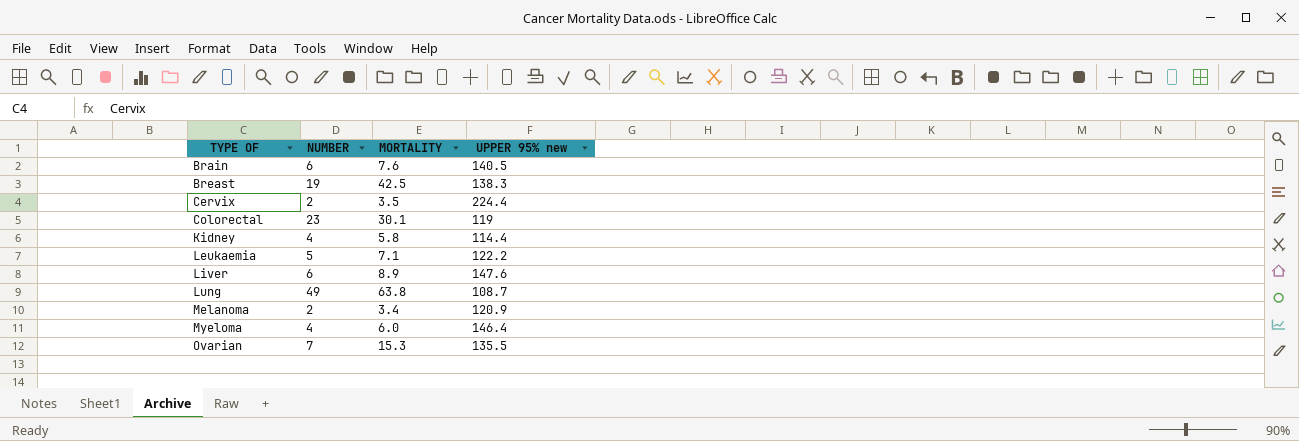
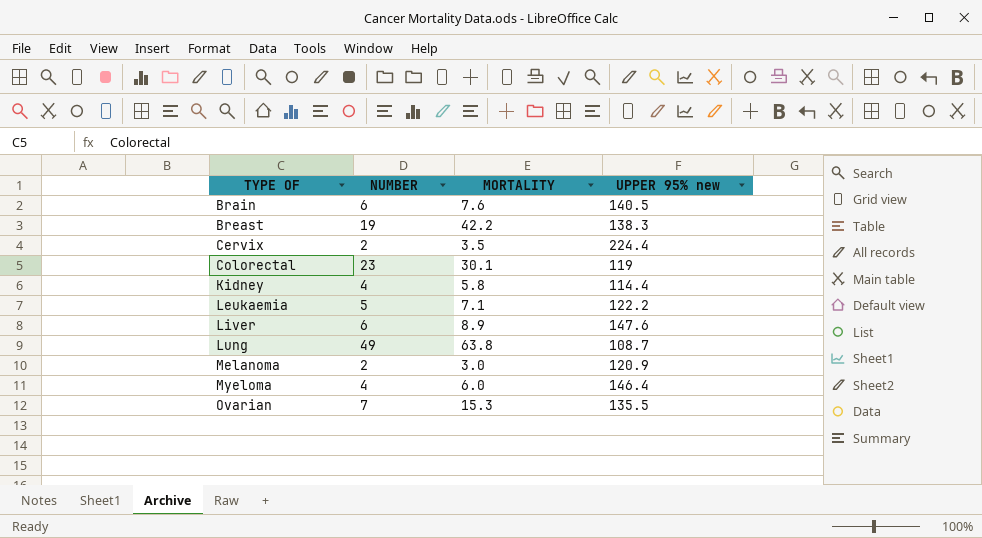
Breast | MORTALITY: 42.5 -> 42.2
Melanoma | MORTALITY: 3.4 -> 3.0

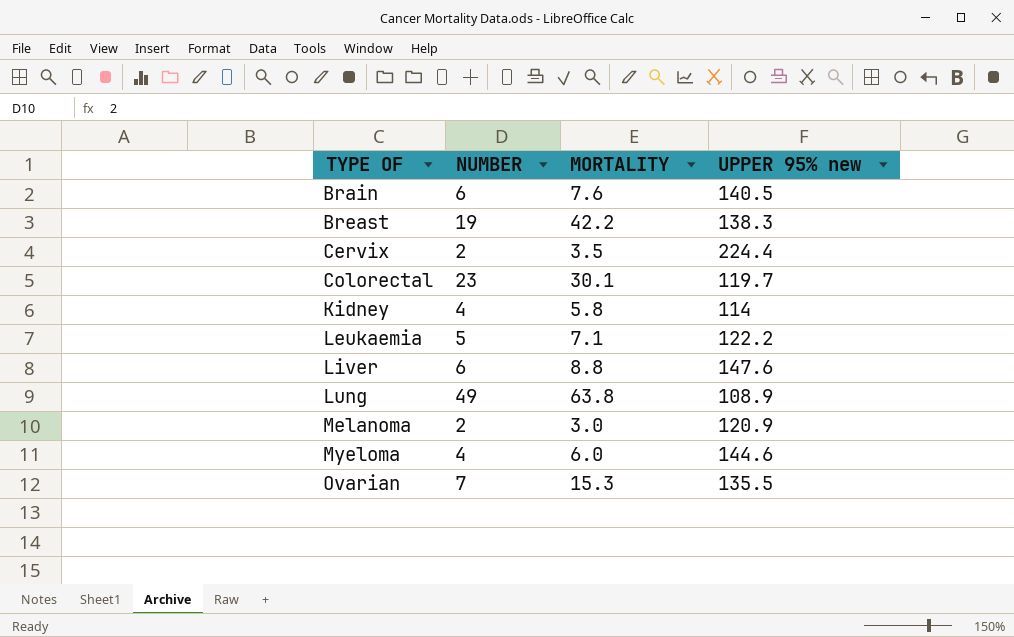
Colorectal | UPPER 95% new: 119 -> 119.7
Kidney | UPPER 95% new: 114.4 -> 114
Liver | MORTALITY: 8.9 -> 8.8
Lung | UPPER 95% new: 108.7 -> 108.9
Myeloma | UPPER 95% new: 146.4 -> 144.6

